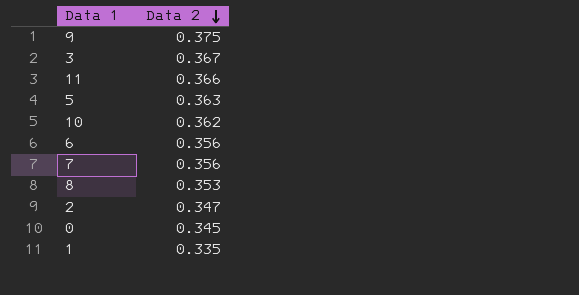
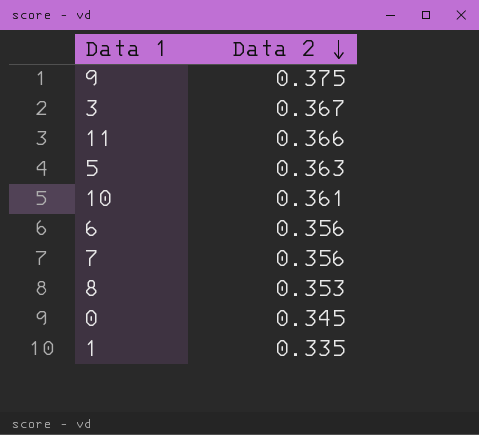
row 2: 0.347 -> none
10 | Data 2: 0.362 -> 0.361

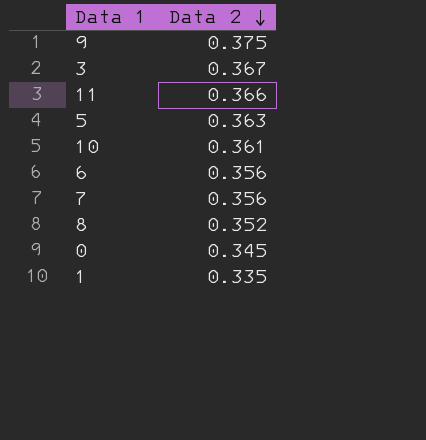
8 | Data 2: 0.353 -> 0.352

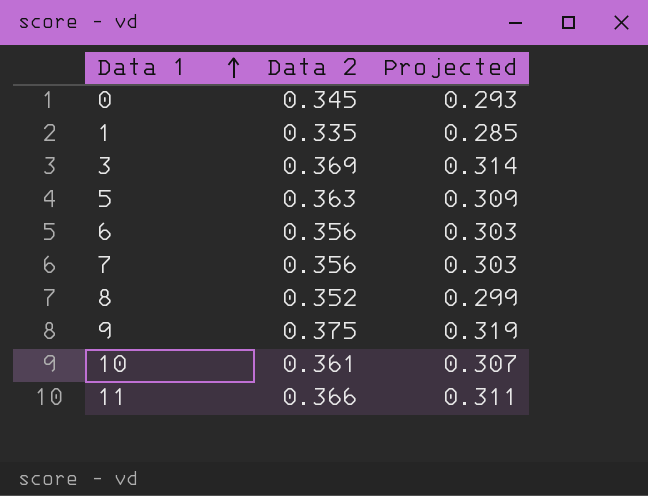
row order: Data 2 descending -> Data 1 ascending
column Projected | formula: none -> [Data 2] * 0.85
3 | Data 2: 0.367 -> 0.369

